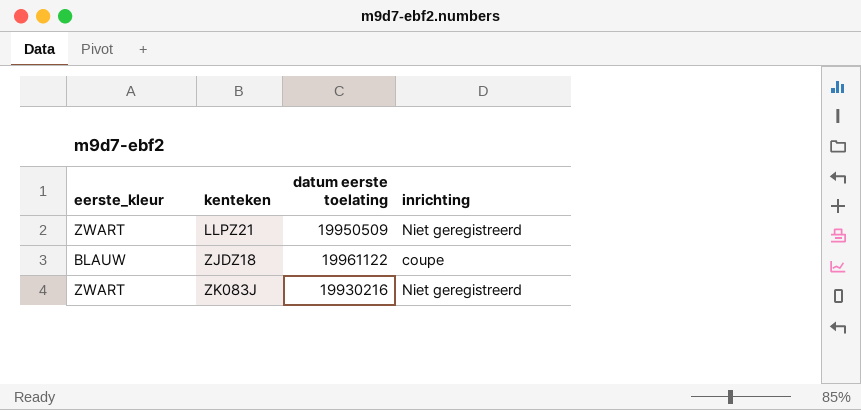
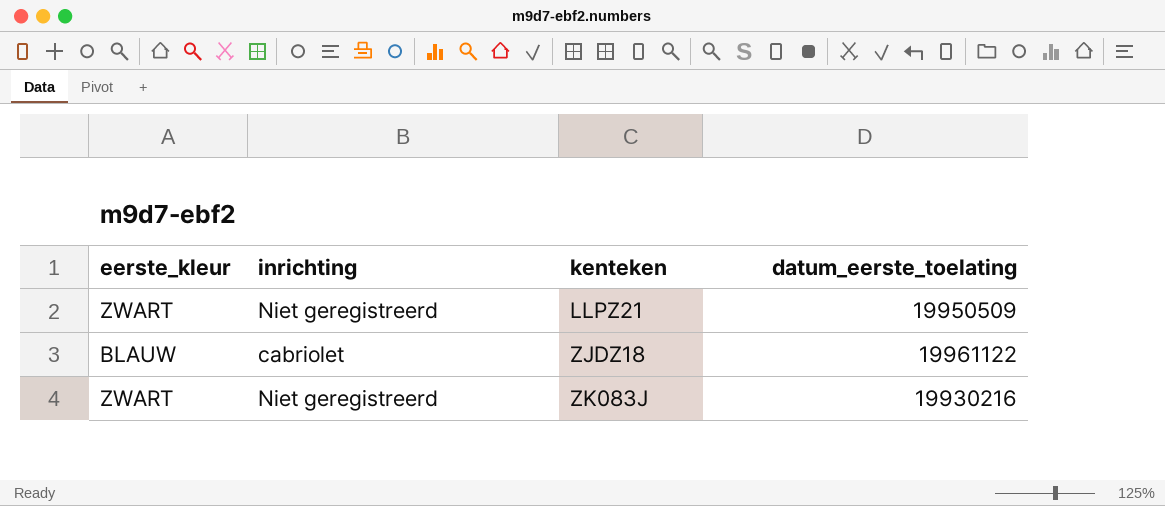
column inrichting | position: 4 -> 2
column name: datum eerste toelating -> datum_eerste_toelating
ZJDZ18 | inrichting: coupe -> cabriolet

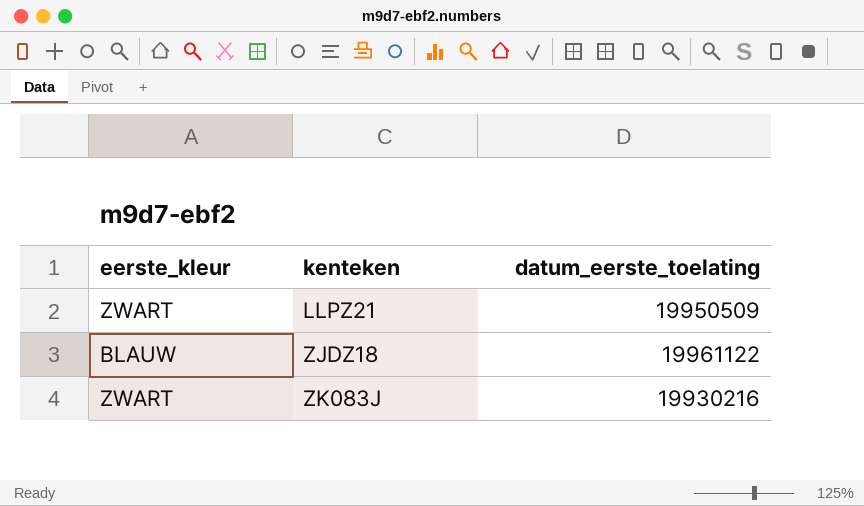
column inrichting | position: 2 -> none

